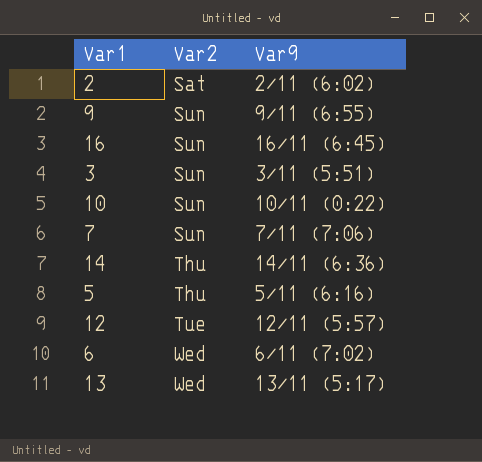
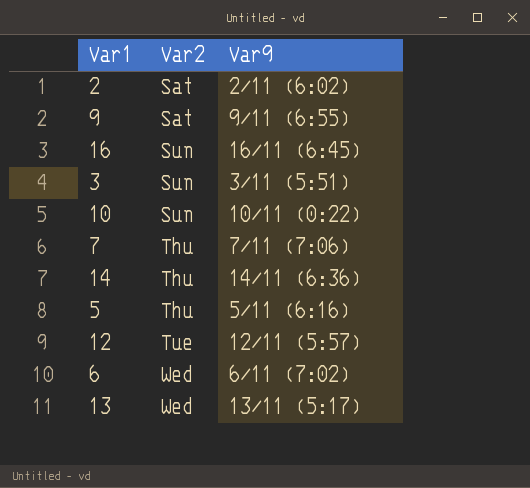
9 | Var2: Sun -> Sat
7 | Var2: Sun -> Thu

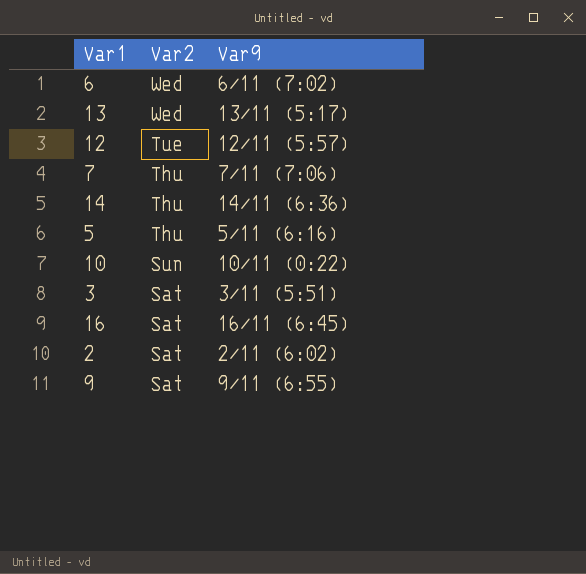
row order: Var2 ascending -> Var2 descending
3 | Var2: Sun -> Sat
16 | Var2: Sun -> Sat

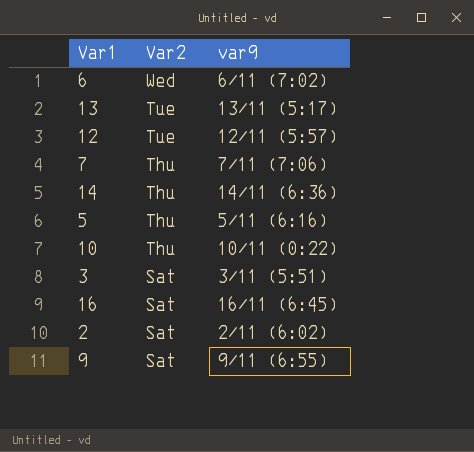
column name: Var9 -> var9
13 | Var2: Wed -> Tue
10 | Var2: Sun -> Thu

